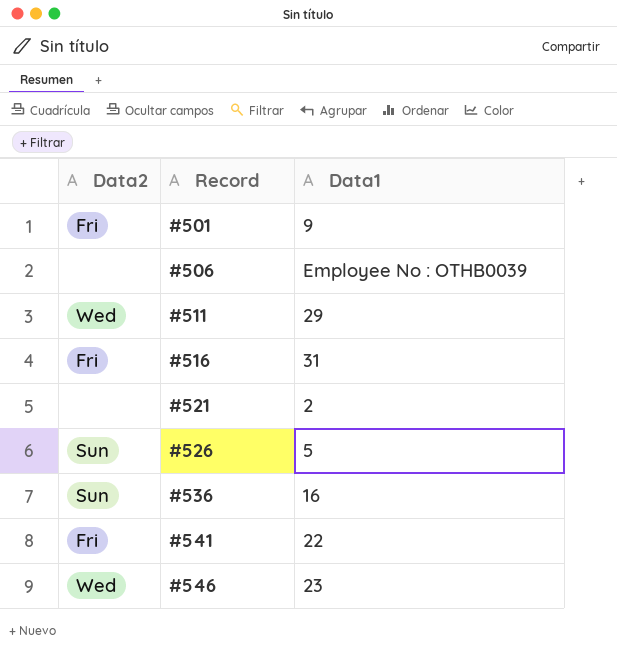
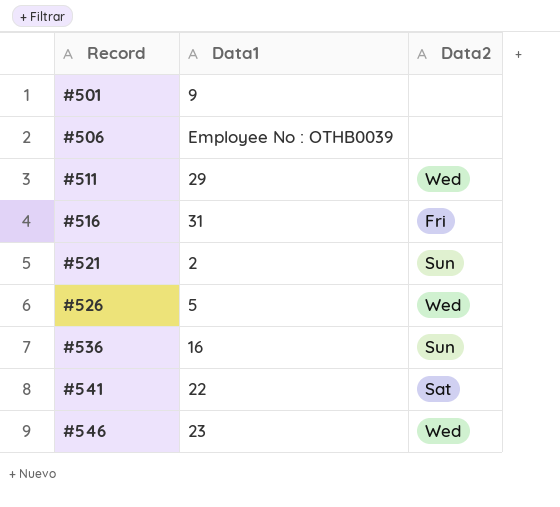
column Data2 | position: 1 -> 3
#501 | Data2: Fri -> none
#521 | Data2: none -> Sun
#526 | Data2: Sun -> Wed
#541 | Data2: Fri -> Sat

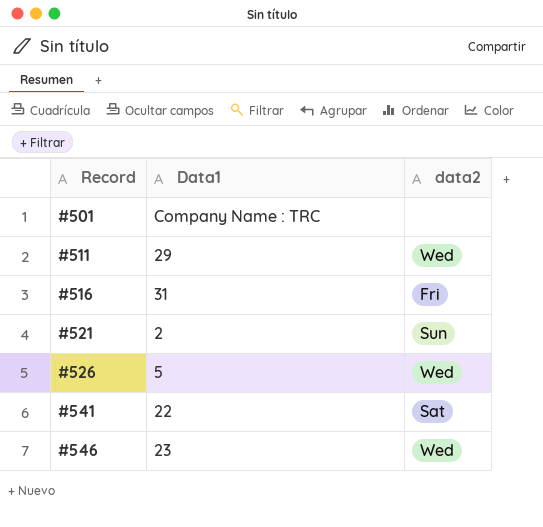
column name: Data2 -> data2
row #506: Employee No : OTHB0039 | none -> none
row #536: 16 | Sun -> none
#501 | Data1: 9 -> Company Name : TRC

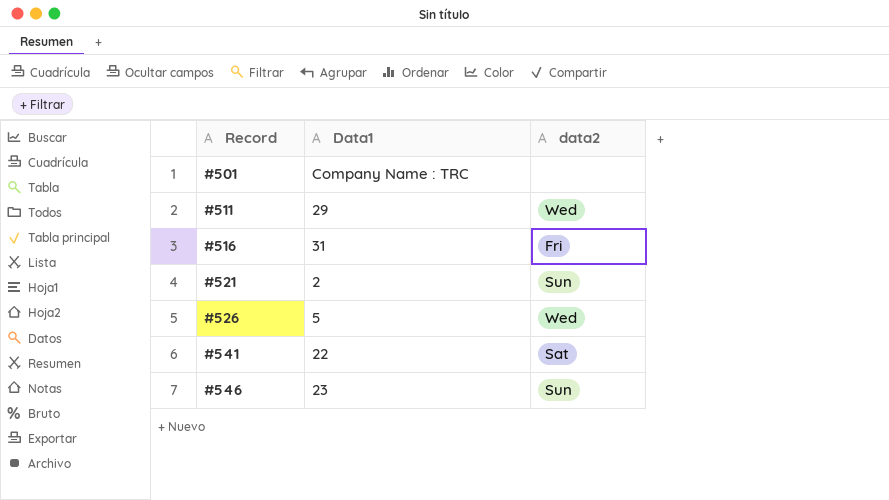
#546 | data2: Wed -> Sun

